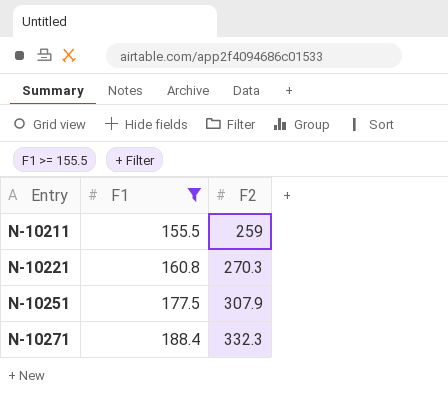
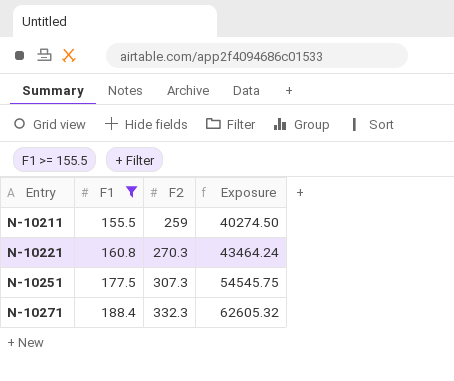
column Exposure | formula: none -> [F1] * [F2]
N-10251 | F2: 307.9 -> 307.3

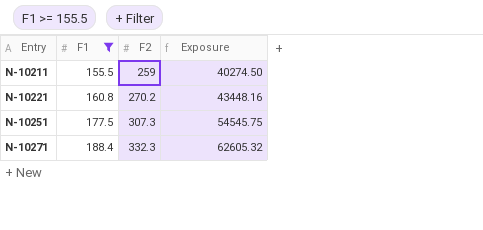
N-10221 | F2: 270.3 -> 270.2
N-10221 | Exposure: 43464.24 -> 43448.16

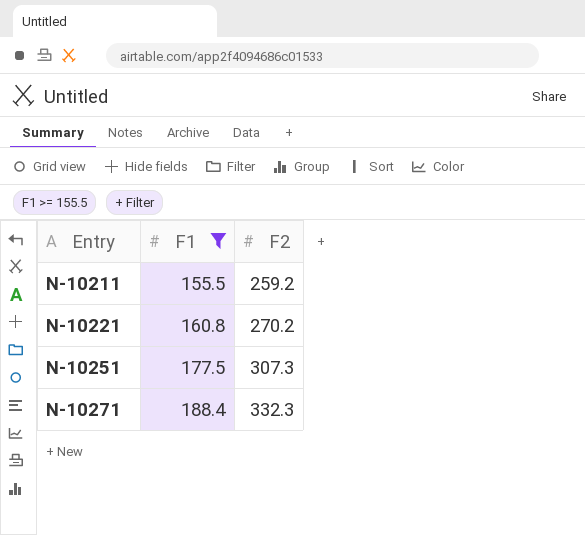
column Exposure | formula: [F1] * [F2] -> none
N-10211 | F2: 259 -> 259.2

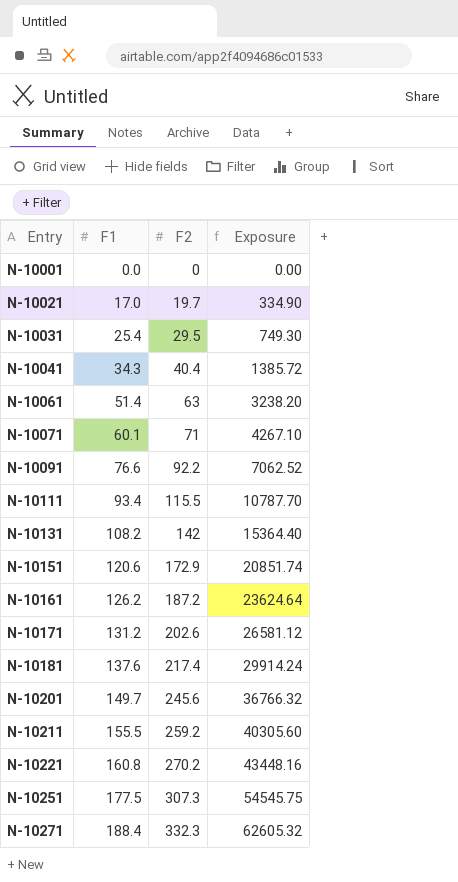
filter: F1 >= 155.5 -> none
column Exposure | formula: none -> [F1] * [F2]

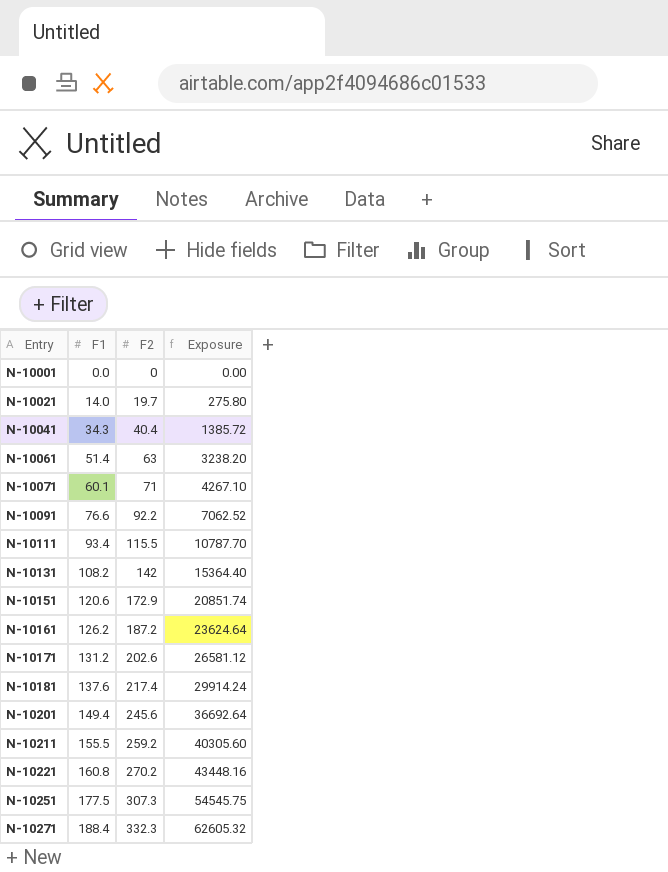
row N-10031: 25.4 | 29.5 | 749.30 -> none
N-10021 | F1: 17.0 -> 14.0
N-10021 | Exposure: 334.90 -> 275.80
N-10201 | F1: 149.7 -> 149.4
N-10201 | Exposure: 36766.32 -> 36692.64

